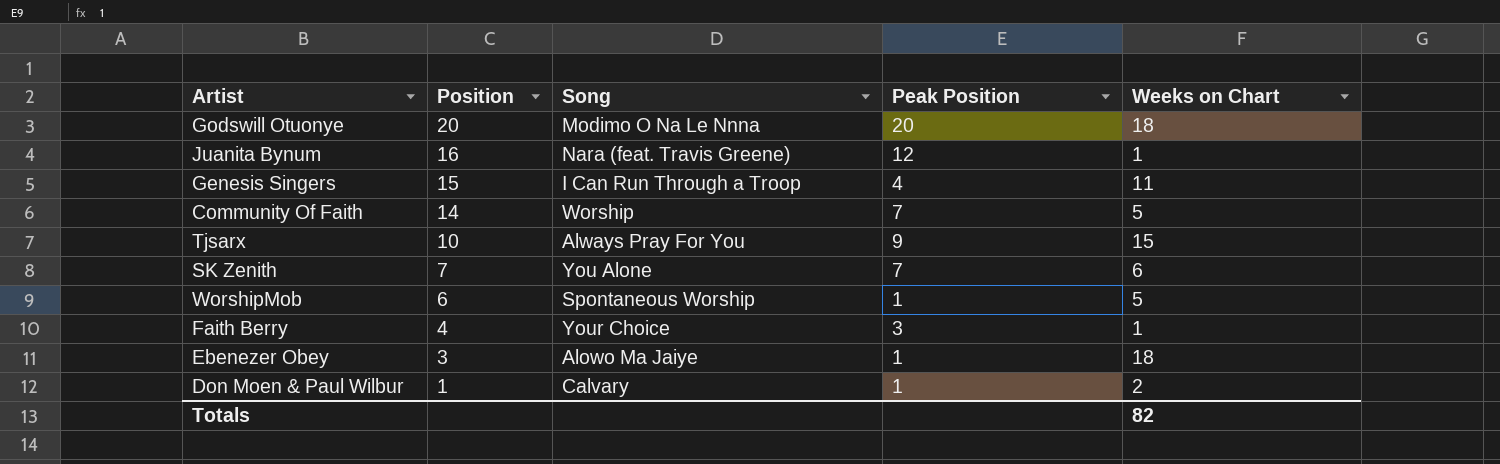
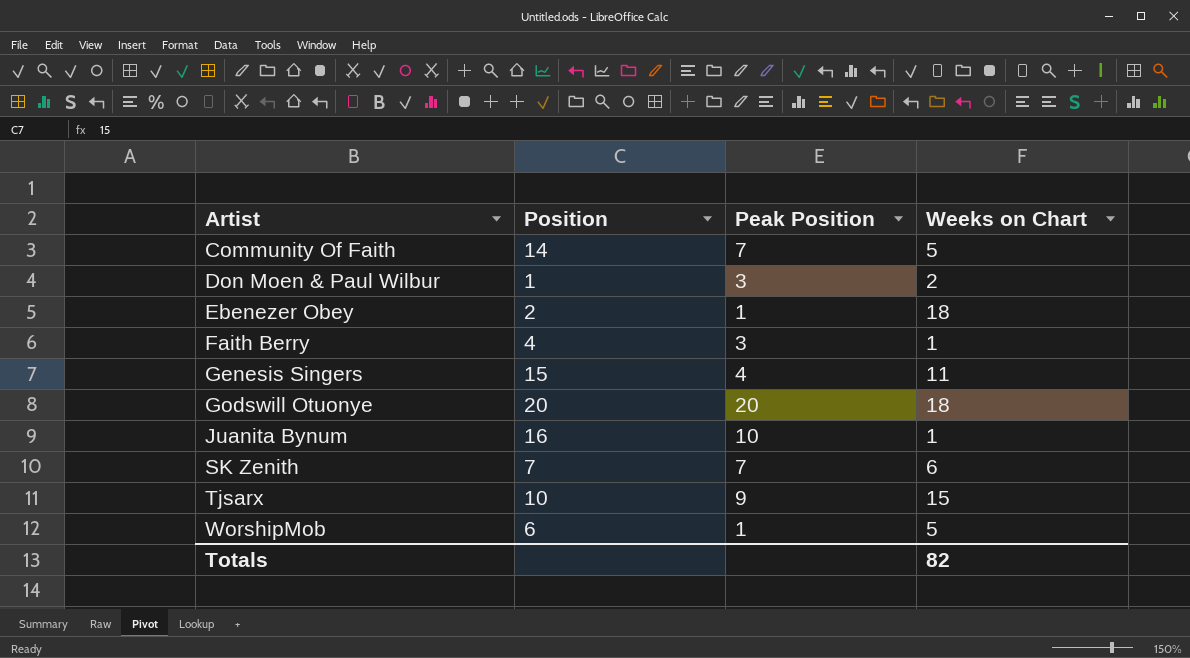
row order: Position descending -> Artist ascending
column Song | position: 3 -> none
Don Moen & Paul Wilbur | Peak Position: 1 -> 3
Ebenezer Obey | Position: 3 -> 2
Juanita Bynum | Peak Position: 12 -> 10

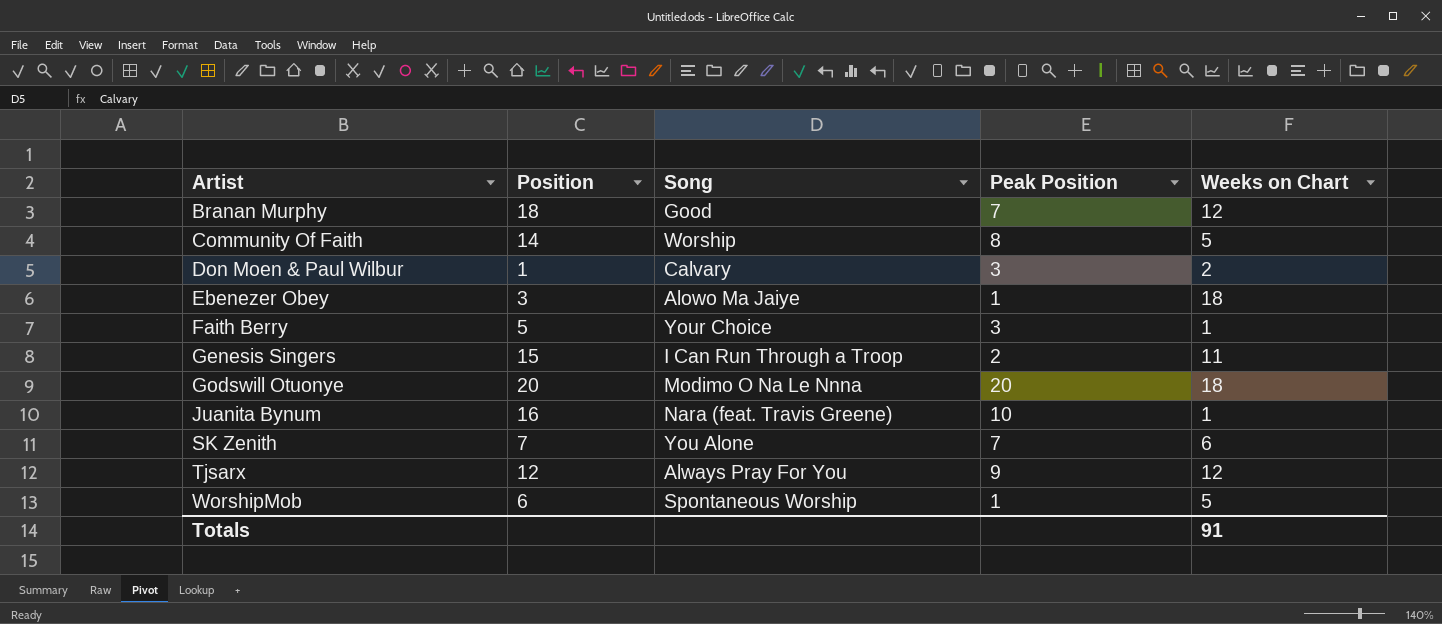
column Song | position: none -> 3
row Branan Murphy: none -> 18 | Good | 7 | 12
Community Of Faith | Peak Position: 7 -> 8
Ebenezer Obey | Position: 2 -> 3
Faith Berry | Position: 4 -> 5
Genesis Singers | Peak Position: 4 -> 2
Tjsarx | Position: 10 -> 12
Tjsarx | Weeks on Chart: 15 -> 12
Totals | Weeks on Chart: 82 -> 91

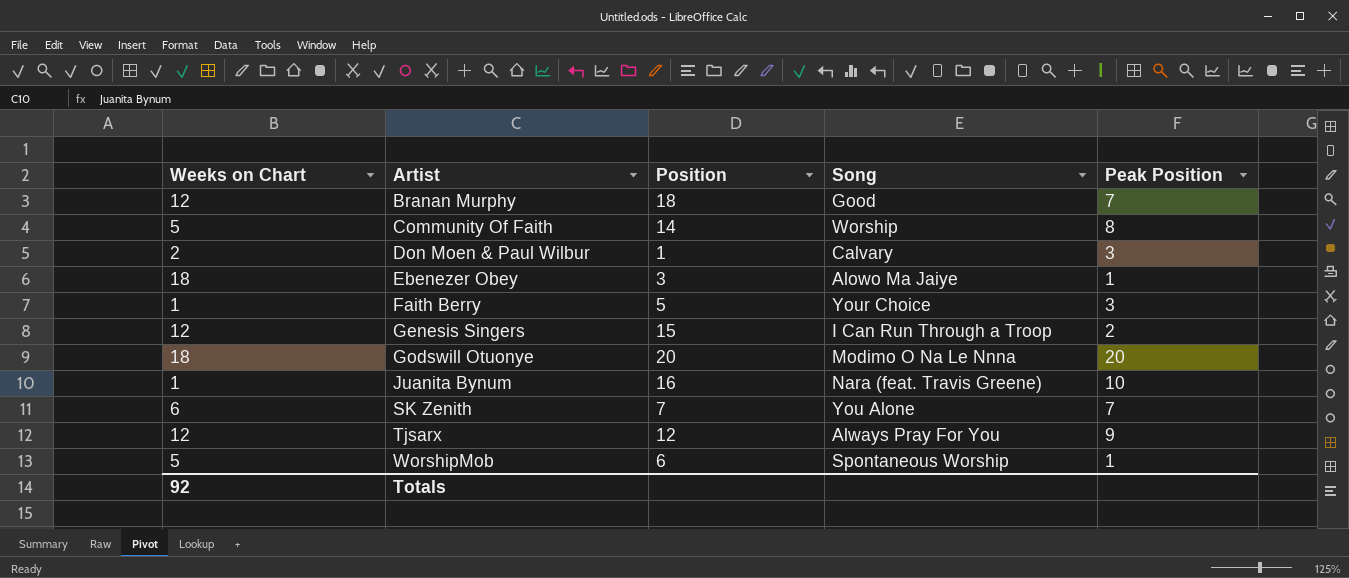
column Weeks on Chart | position: 5 -> 1
Genesis Singers | Weeks on Chart: 11 -> 12
Totals | Weeks on Chart: 91 -> 92

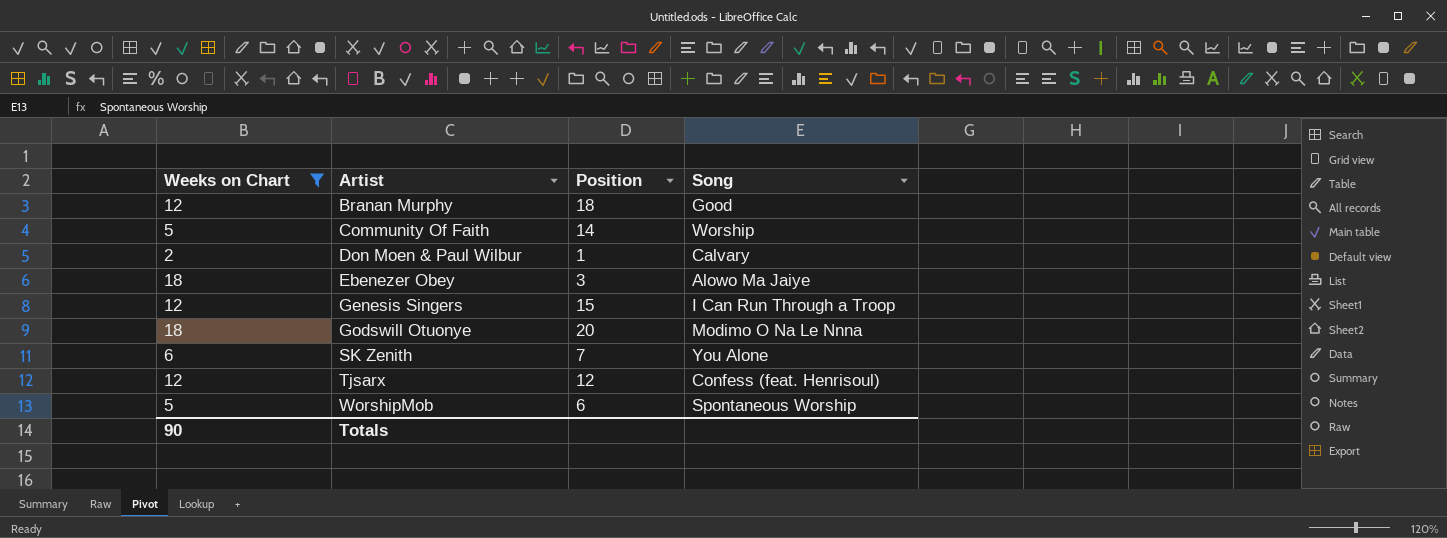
filter: none -> Weeks on Chart != 1
column Peak Position | position: 5 -> none
Tjsarx | Song: Always Pray For You -> Confess (feat. Henrisoul)
Totals | Weeks on Chart: 92 -> 90

